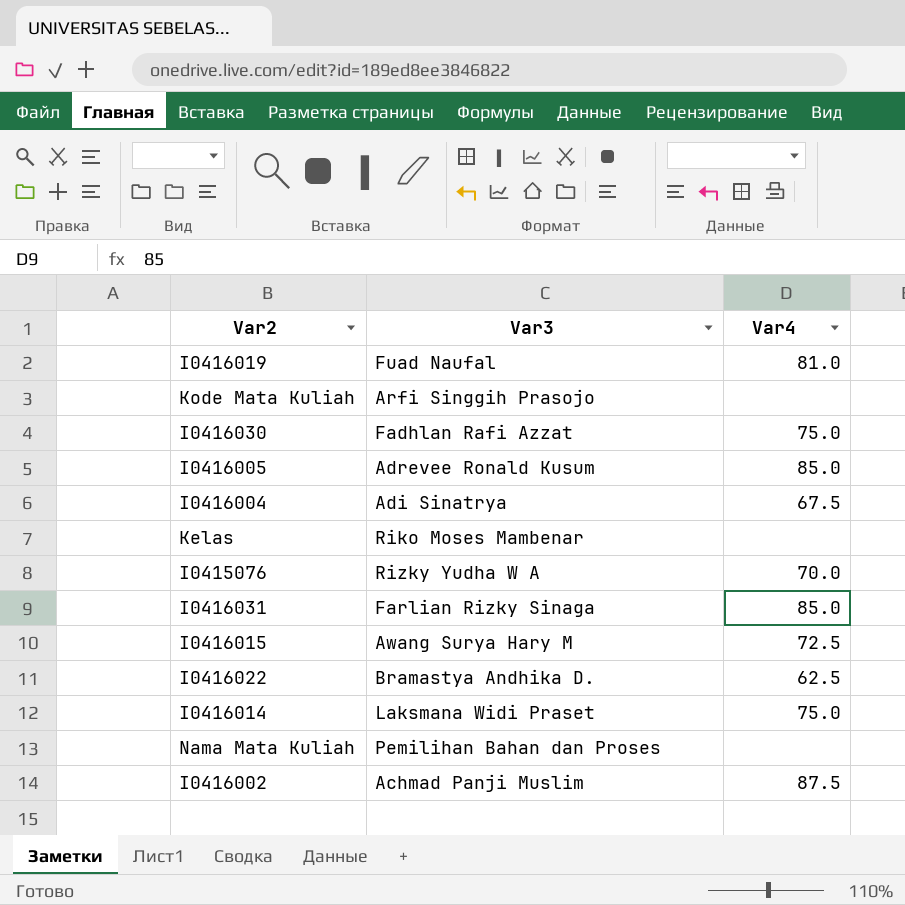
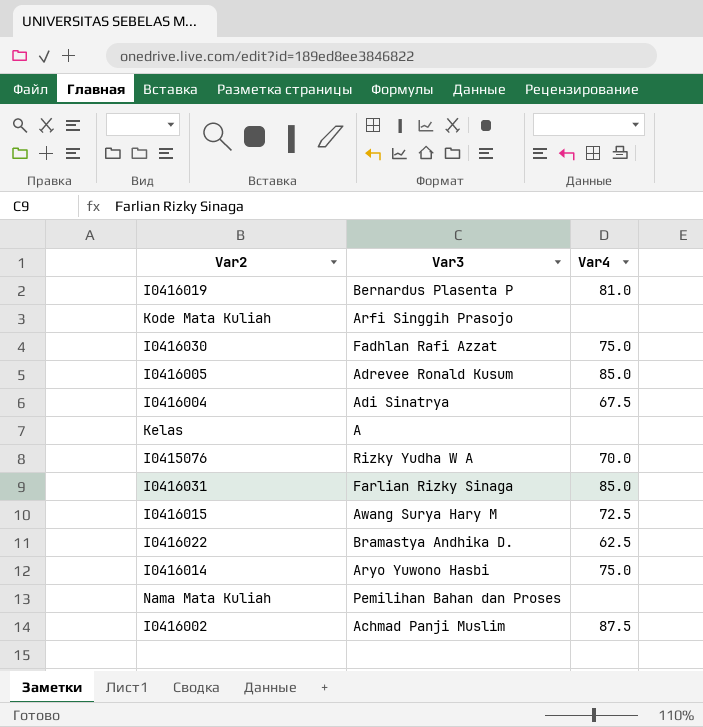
I0416019 | Var3: Fuad Naufal -> Bernardus Plasenta P
Kelas | Var3: Riko Moses Mambenar -> A
I0416014 | Var3: Laksmana Widi Praset -> Aryo Yuwono Hasbi

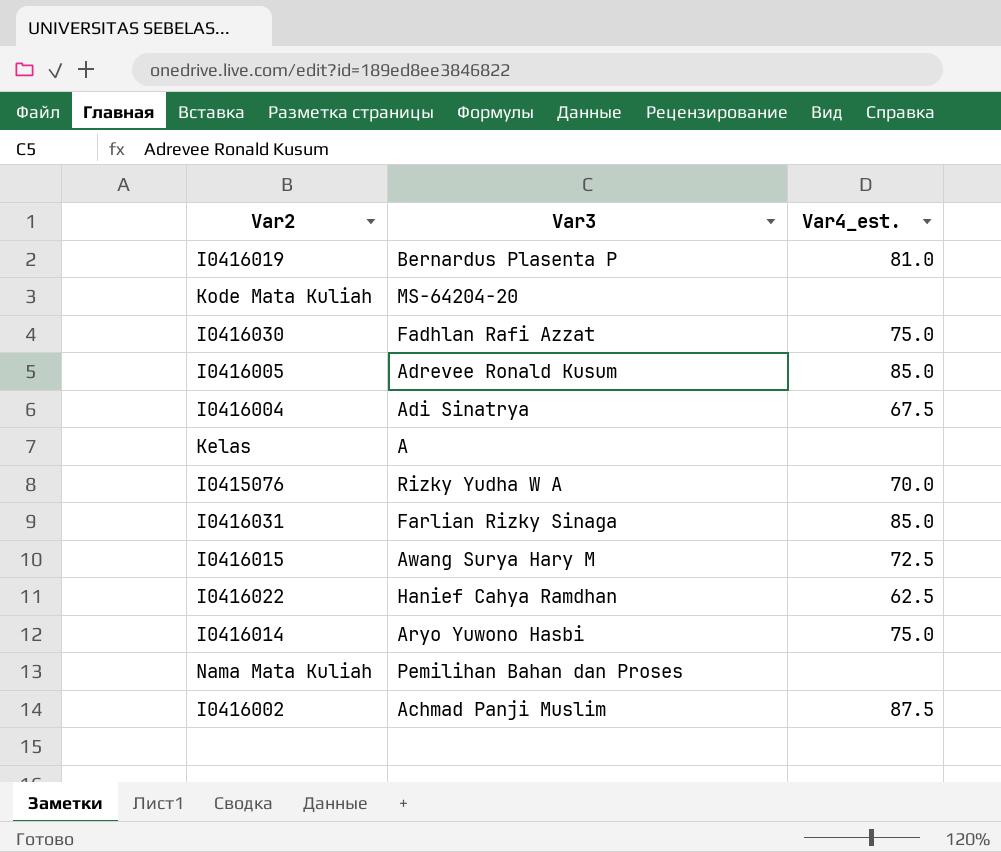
column name: Var4 -> Var4_est.
Kode Mata Kuliah | Var3: Arfi Singgih Prasojo -> MS-64204-20
I0416022 | Var3: Bramastya Andhika D. -> Hanief Cahya Ramdhan

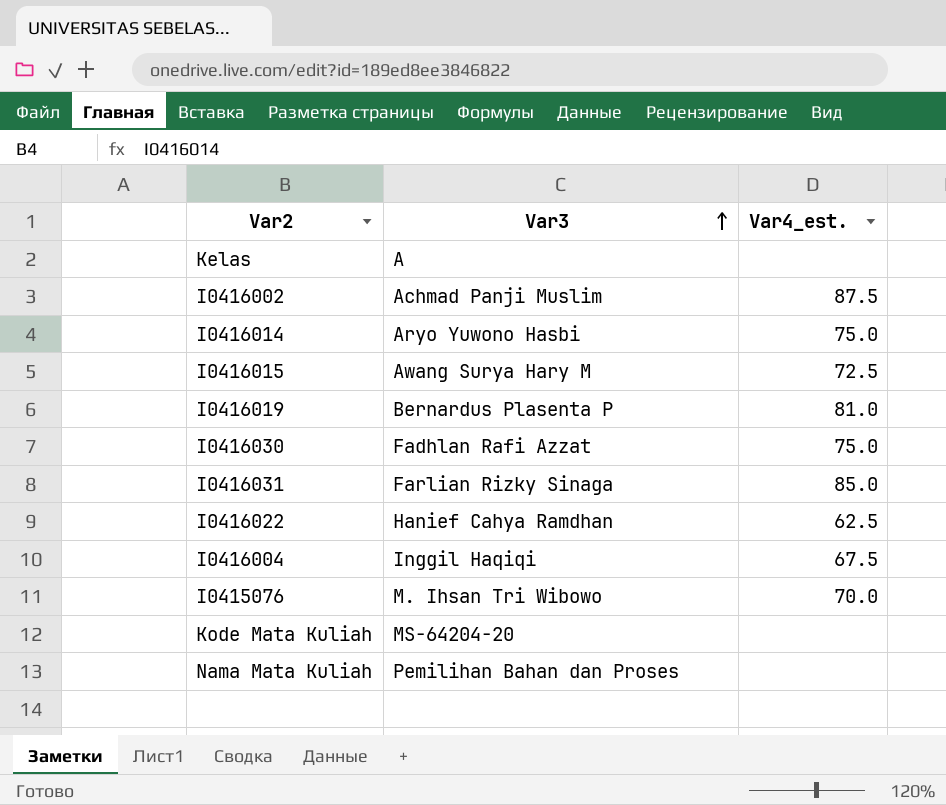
row order: none -> Var3 ascending
row I0416005: Adrevee Ronald Kusum | 85.0 -> none
I0416004 | Var3: Adi Sinatrya -> Inggil Haqiqi
I0415076 | Var3: Rizky Yudha W A -> M. Ihsan Tri Wibowo

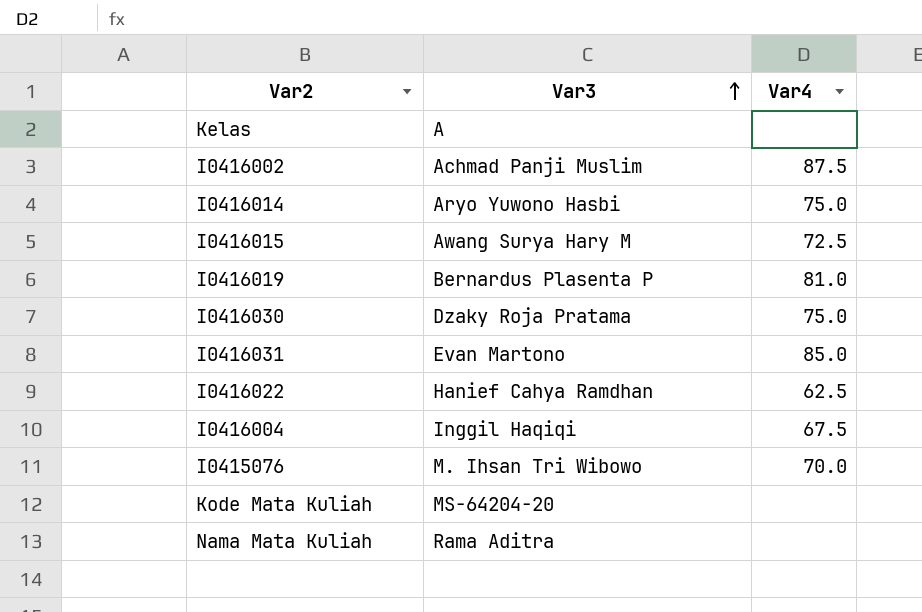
column name: Var4_est. -> Var4
I0416030 | Var3: Fadhlan Rafi Azzat -> Dzaky Roja Pratama
I0416031 | Var3: Farlian Rizky Sinaga -> Evan Martono
Nama Mata Kuliah | Var3: Pemilihan Bahan dan Proses -> Rama Aditra

